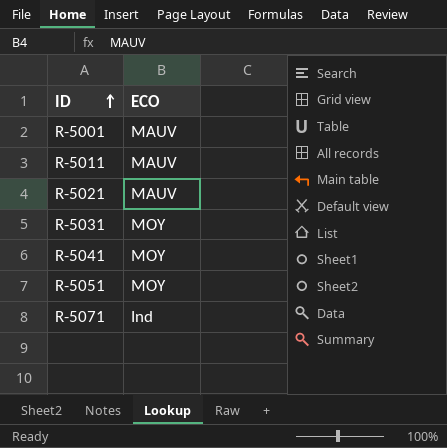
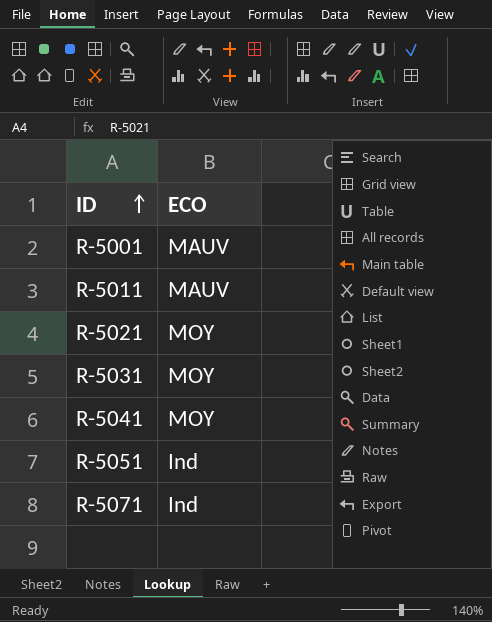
R-5021 | ECO: MAUV -> MOY
R-5051 | ECO: MOY -> Ind

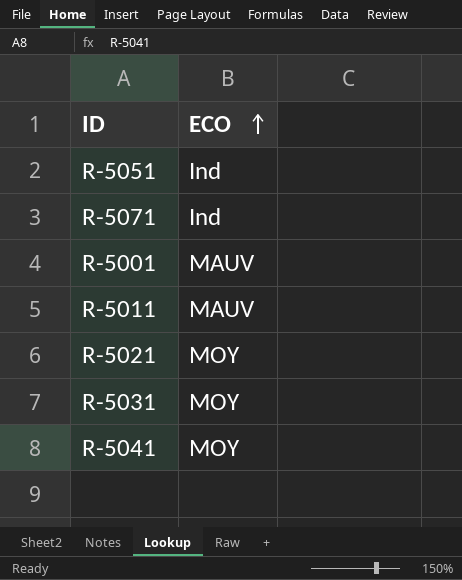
row order: ID ascending -> ECO ascending

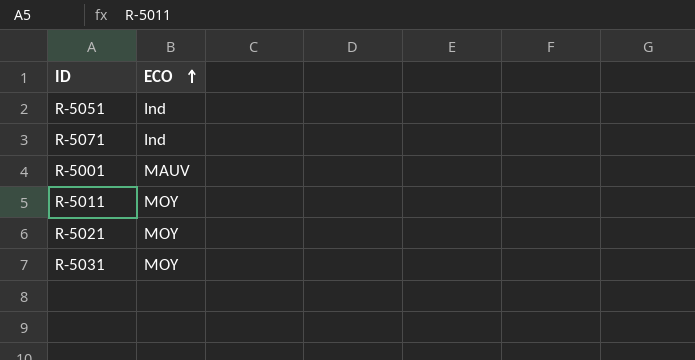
row R-5041: MOY -> none
R-5011 | ECO: MAUV -> MOY

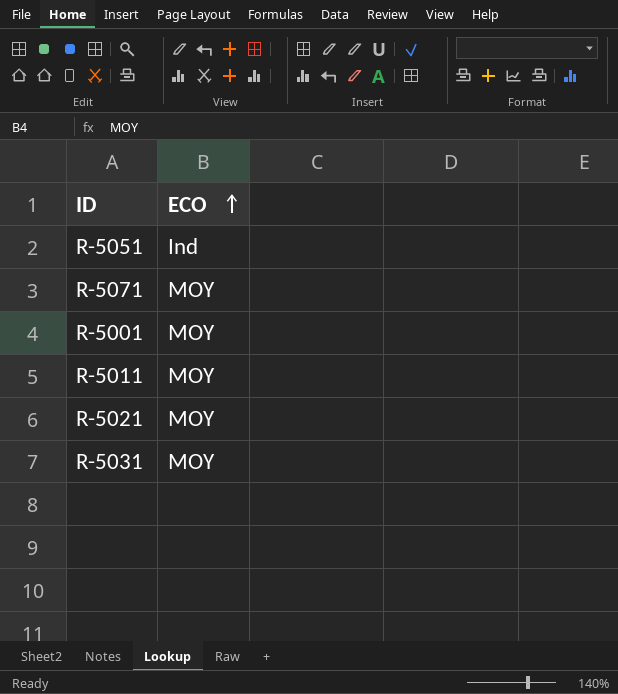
R-5071 | ECO: Ind -> MOY
R-5001 | ECO: MAUV -> MOY

